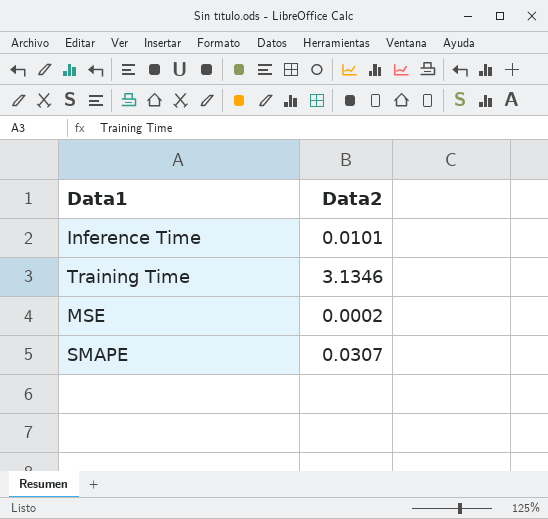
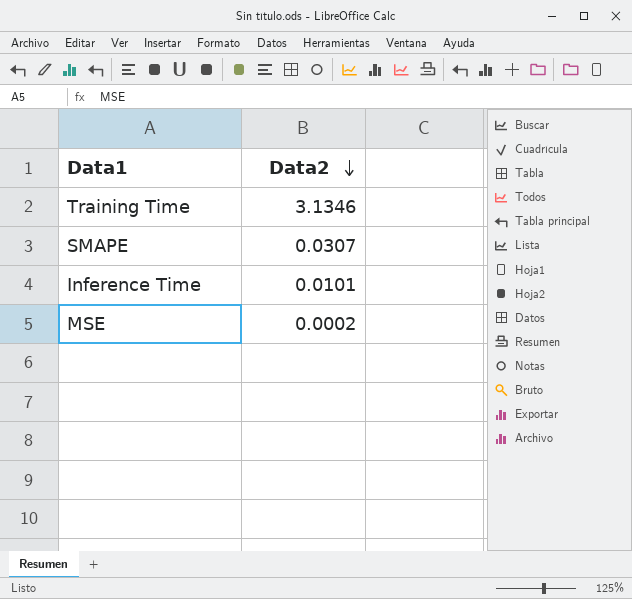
row order: none -> Data2 descending

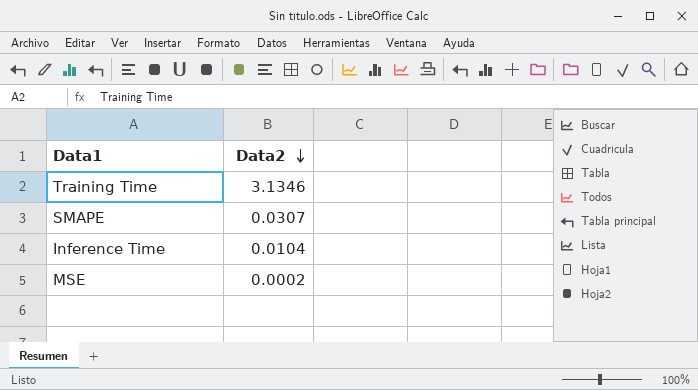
Inference Time | Data2: 0.0101 -> 0.0104

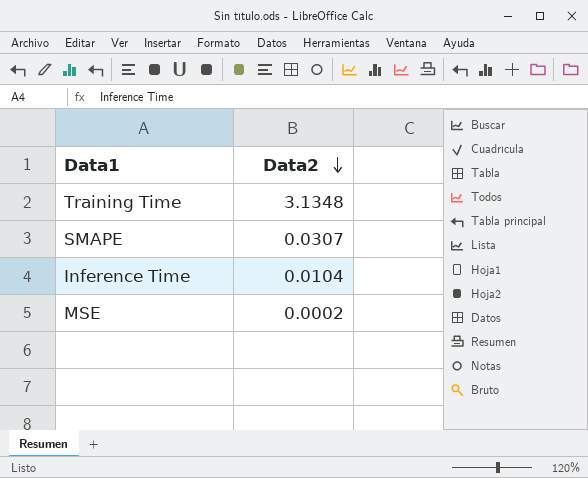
Training Time | Data2: 3.1346 -> 3.1348

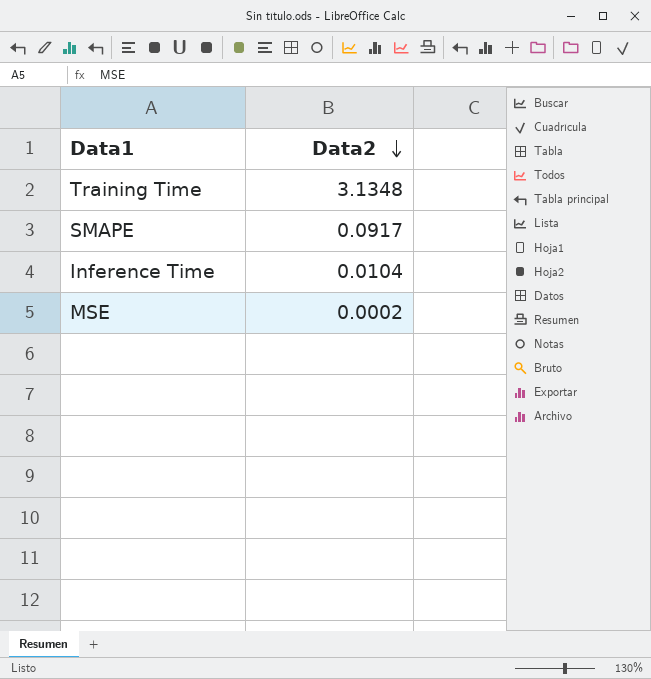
SMAPE | Data2: 0.0307 -> 0.0917

